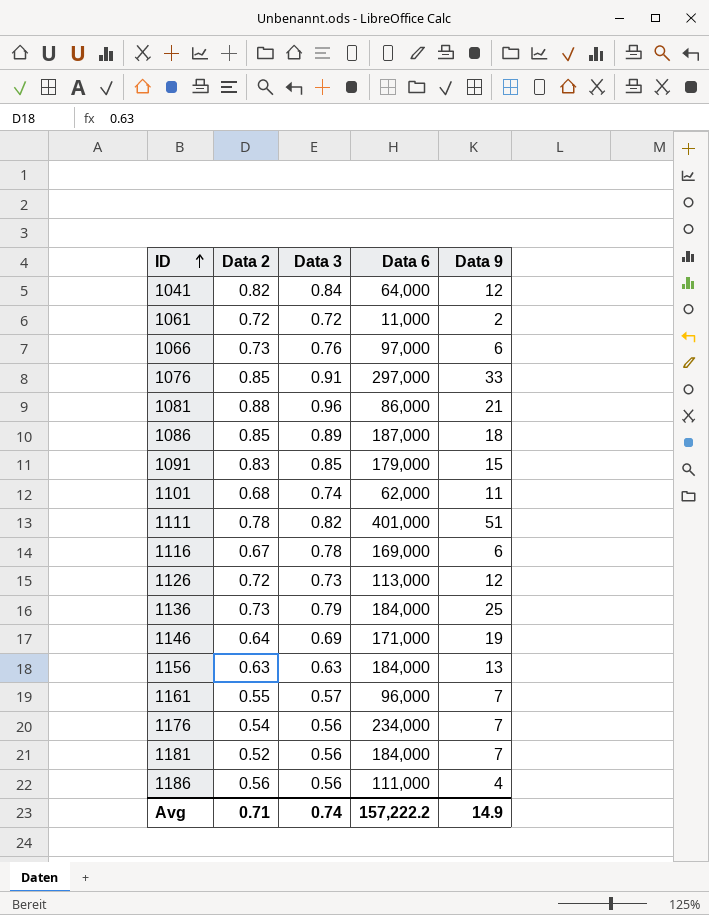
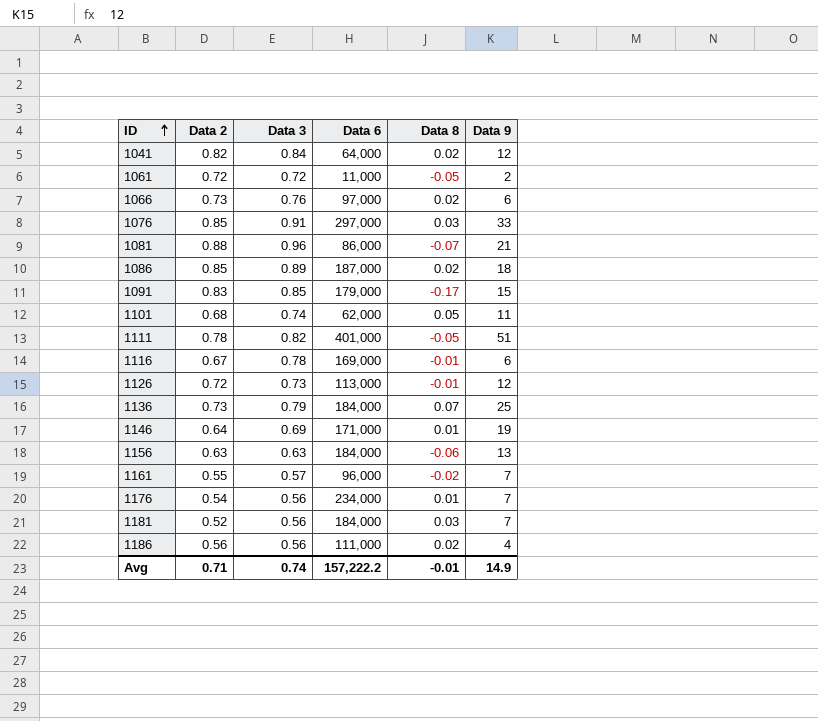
column Data 8 | position: none -> 5

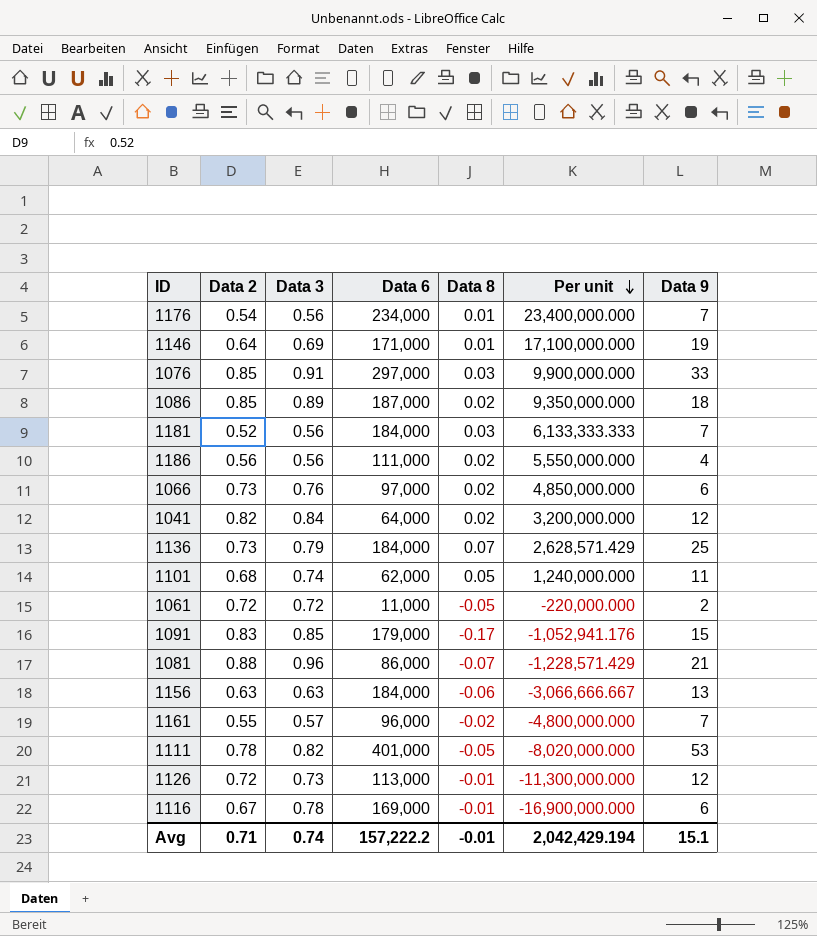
row order: ID ascending -> Per unit descending
column Per unit | formula: none -> [Data 6] / [Data 8]
1111 | Data 9: 51 -> 53
Avg | Data 9: 14.9 -> 15.1

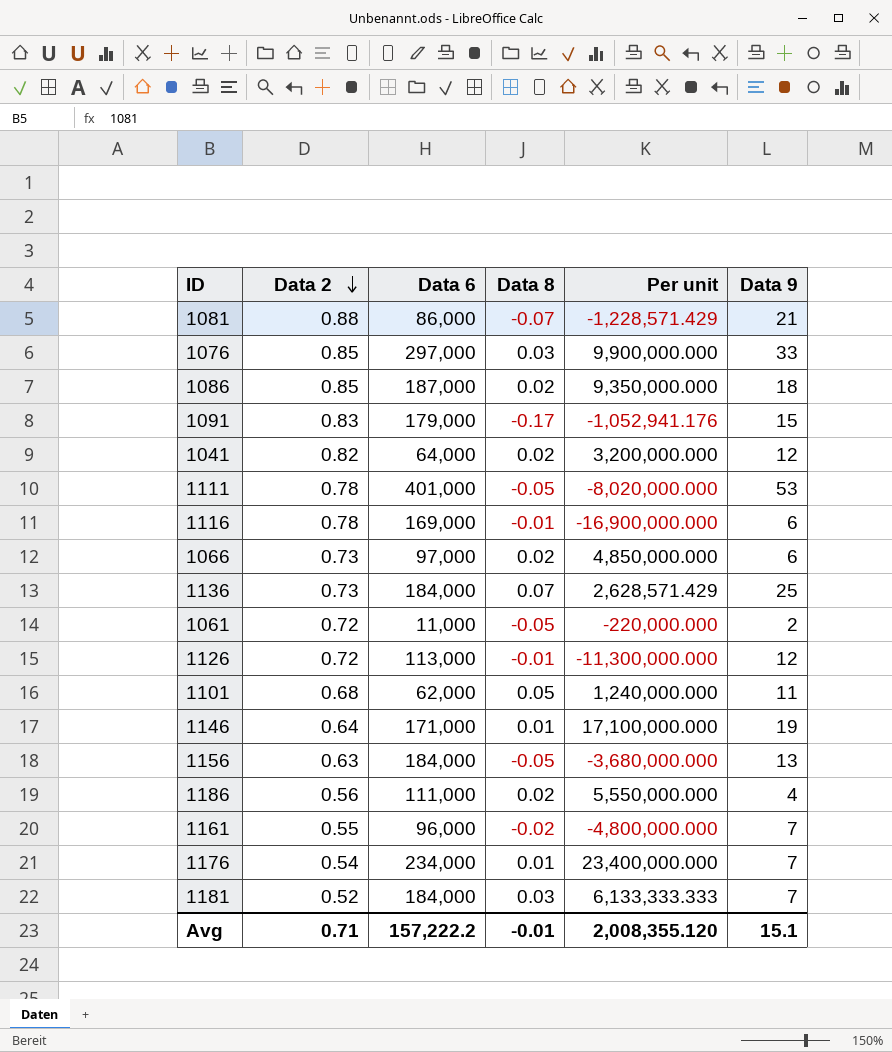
row order: Per unit descending -> Data 2 descending
column Data 3 | position: 3 -> none
1116 | Data 2: 0.67 -> 0.78
1156 | Data 8: -0.06 -> -0.05
1156 | Per unit: -3,066,666.667 -> -3,680,000.000
Avg | Per unit: 2,042,429.194 -> 2,008,355.120

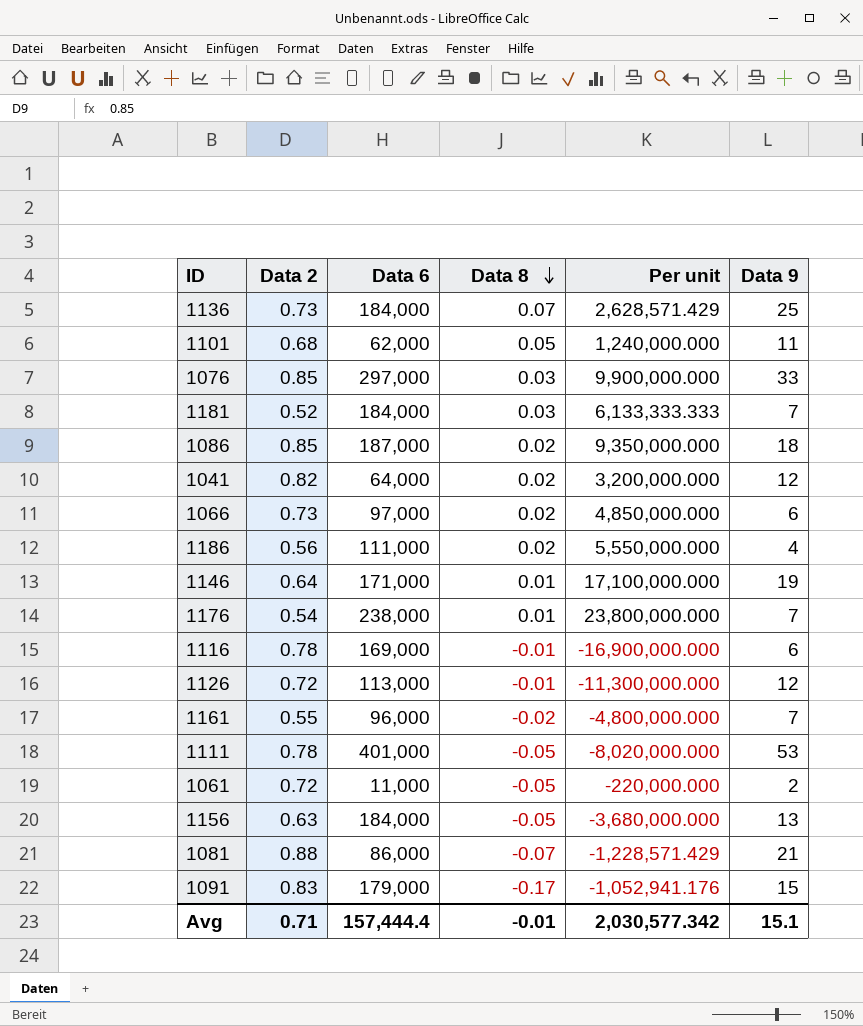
row order: Data 2 descending -> Data 8 descending
1176 | Data 6: 234,000 -> 238,000
1176 | Per unit: 23,400,000.000 -> 23,800,000.000
Avg | Data 6: 157,222.2 -> 157,444.4
Avg | Per unit: 2,008,355.120 -> 2,030,577.342

